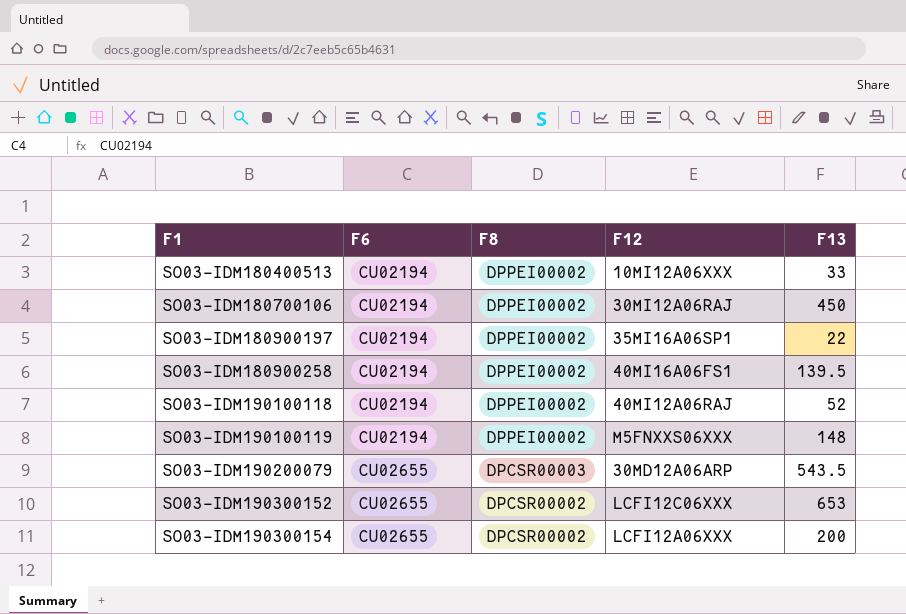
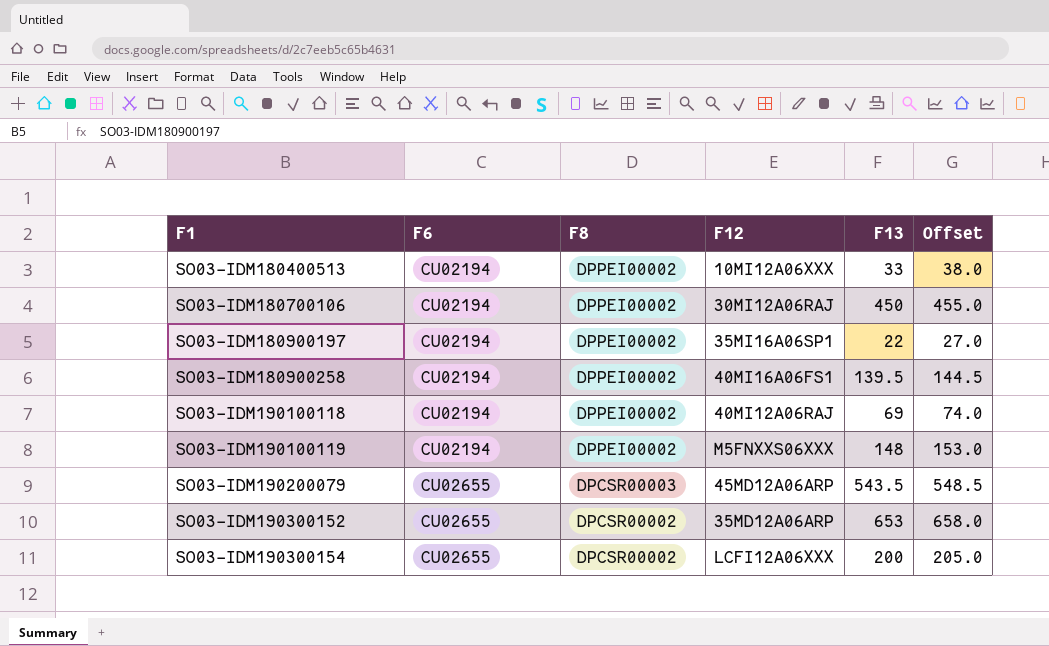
column Offset | formula: none -> [F13] + 5
SO03-IDM190100118 | F13: 52 -> 69
SO03-IDM190200079 | F12: 30MD12A06ARP -> 45MD12A06ARP
SO03-IDM190300152 | F12: LCFI12C06XXX -> 35MD12A06ARP

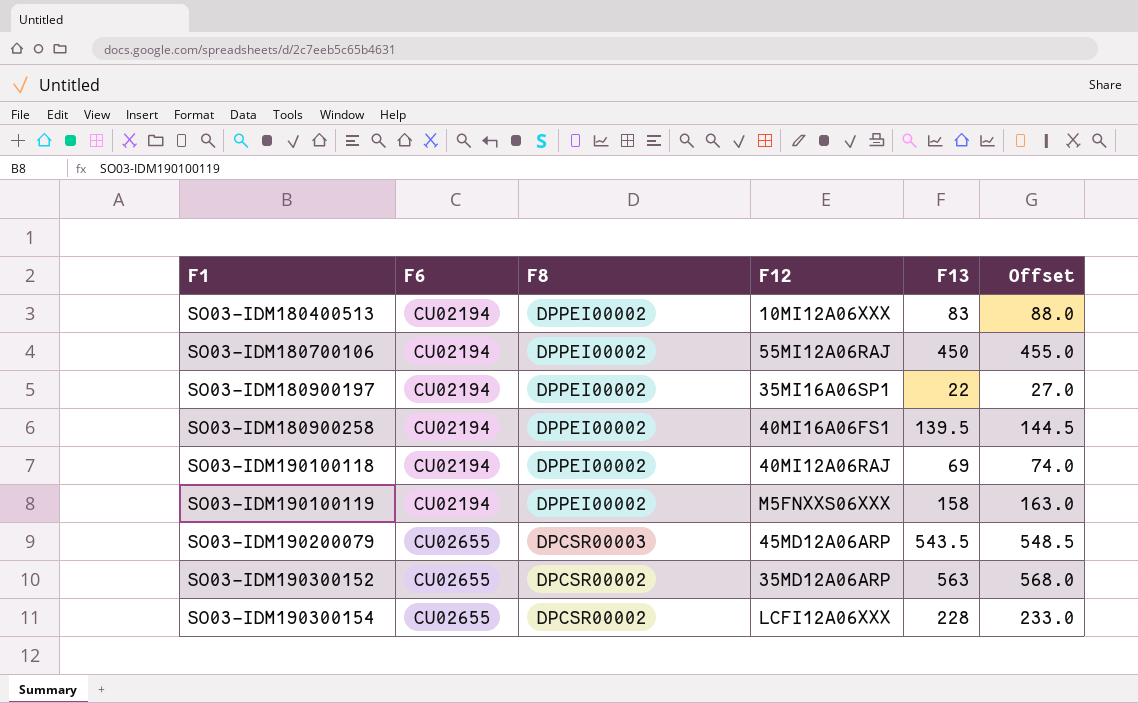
SO03-IDM180400513 | F13: 33 -> 83
SO03-IDM180400513 | Offset: 38.0 -> 88.0
SO03-IDM180700106 | F12: 30MI12A06RAJ -> 55MI12A06RAJ
SO03-IDM190100119 | F13: 148 -> 158
SO03-IDM190100119 | Offset: 153.0 -> 163.0
SO03-IDM190300152 | F13: 653 -> 563
SO03-IDM190300152 | Offset: 658.0 -> 568.0
SO03-IDM190300154 | F13: 200 -> 228
SO03-IDM190300154 | Offset: 205.0 -> 233.0

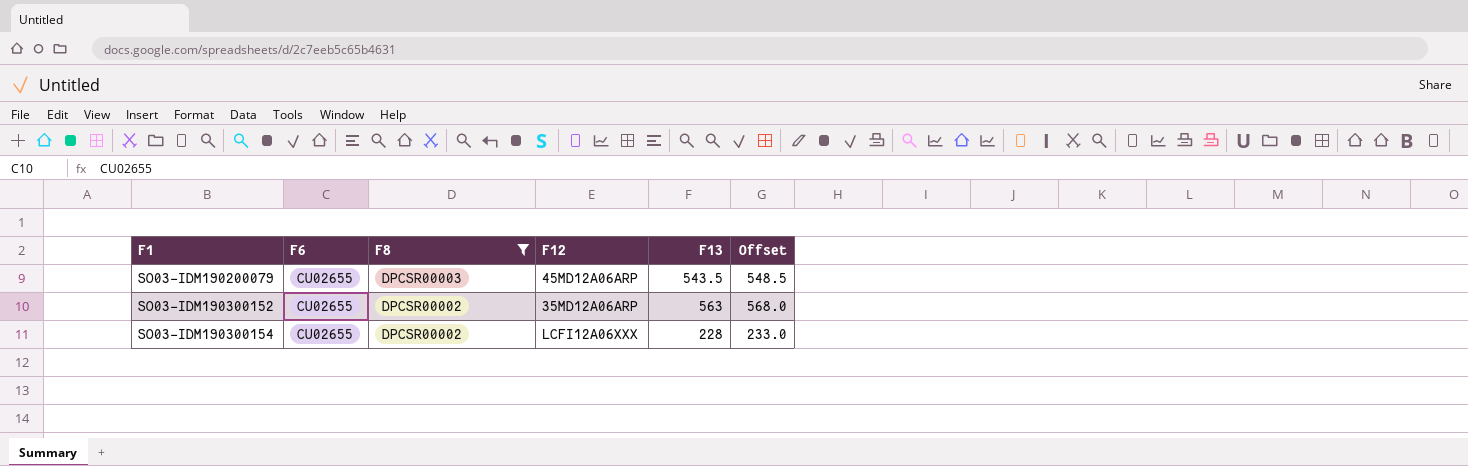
filter: none -> F8 != DPPEI00002

